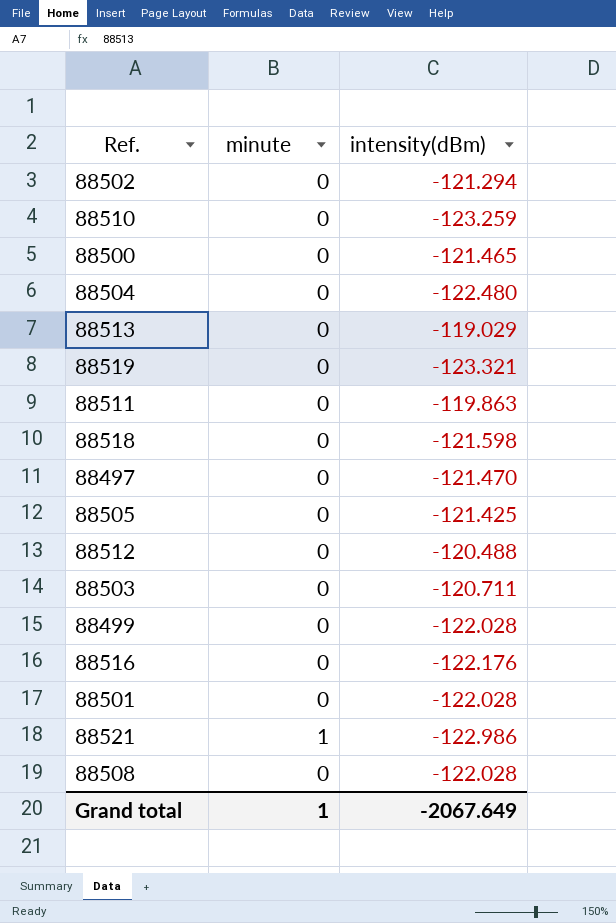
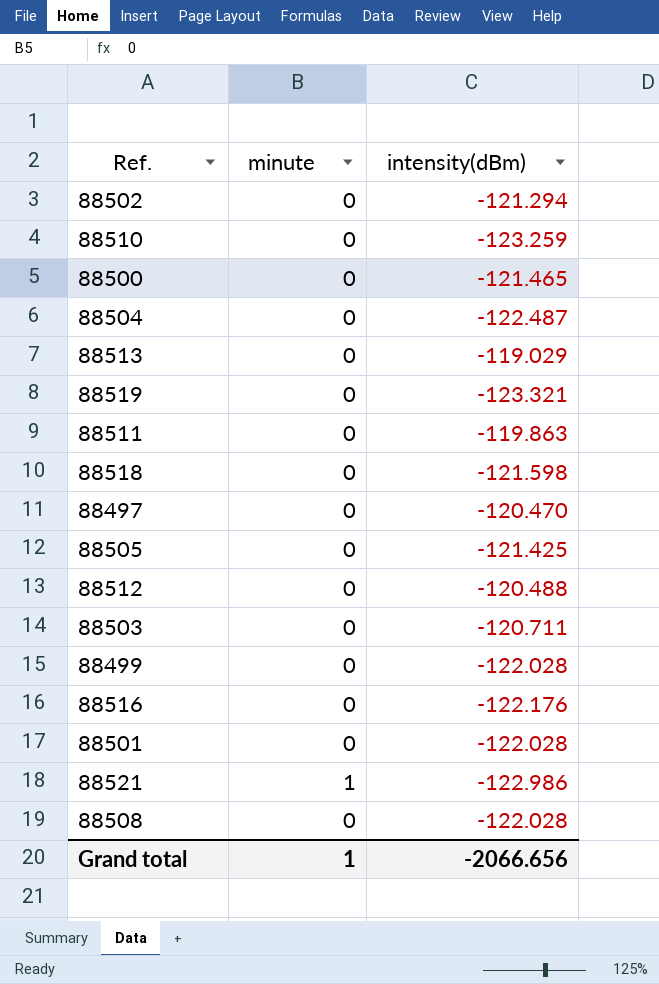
88504 | intensity(dBm): -122.480 -> -122.487
88497 | intensity(dBm): -121.470 -> -120.470
Grand total | intensity(dBm): -2067.649 -> -2066.656

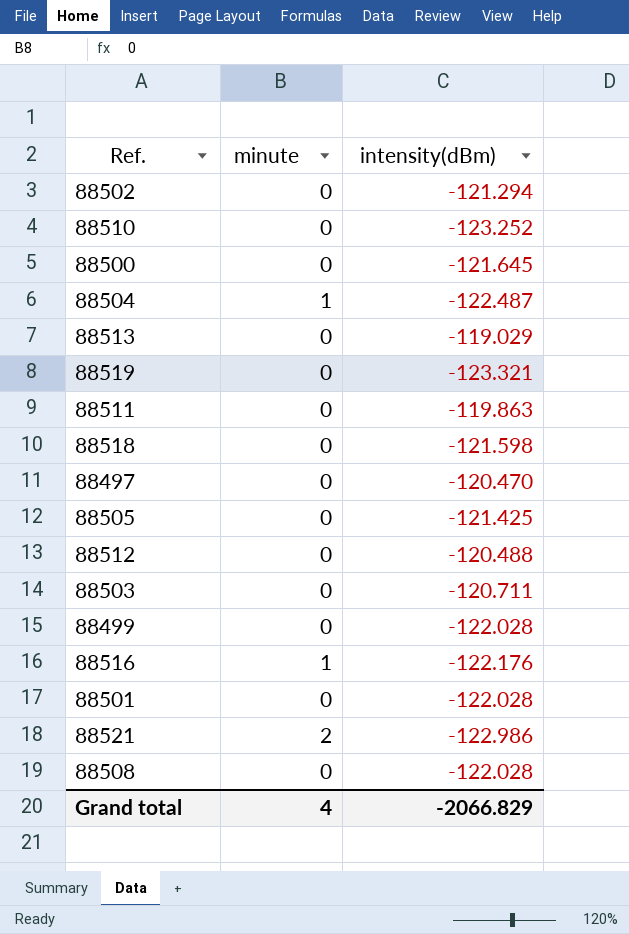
88510 | intensity(dBm): -123.259 -> -123.252
88500 | intensity(dBm): -121.465 -> -121.645
88504 | minute: 0 -> 1
88516 | minute: 0 -> 1
88521 | minute: 1 -> 2
Grand total | minute: 1 -> 4
Grand total | intensity(dBm): -2066.656 -> -2066.829

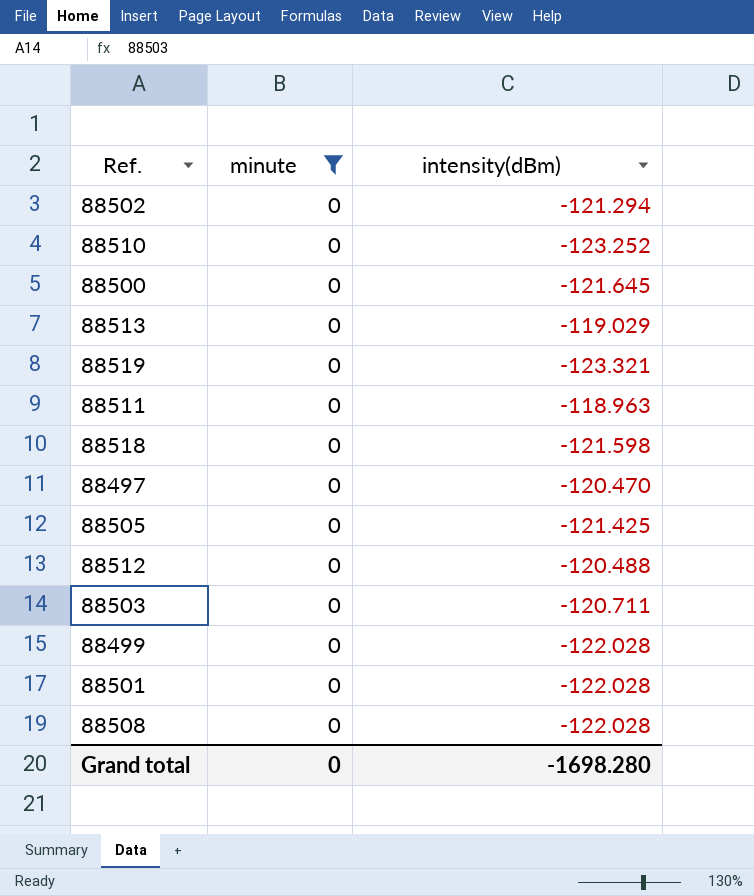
filter: none -> minute = 0
88511 | intensity(dBm): -119.863 -> -118.963
Grand total | minute: 4 -> 0
Grand total | intensity(dBm): -2066.829 -> -1698.280

